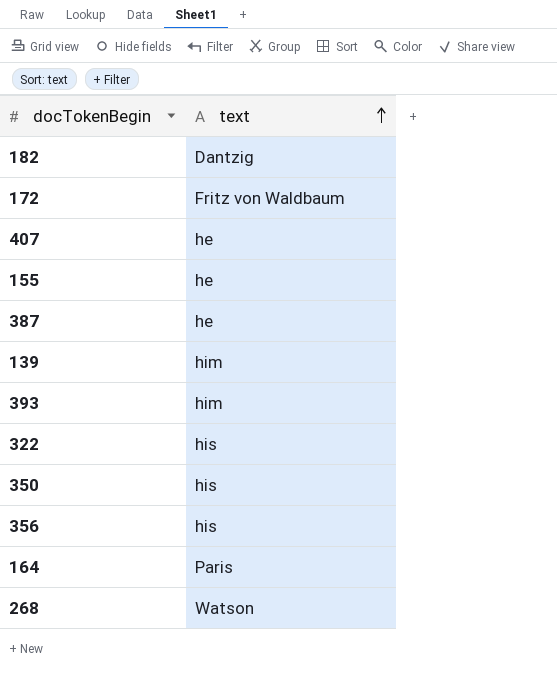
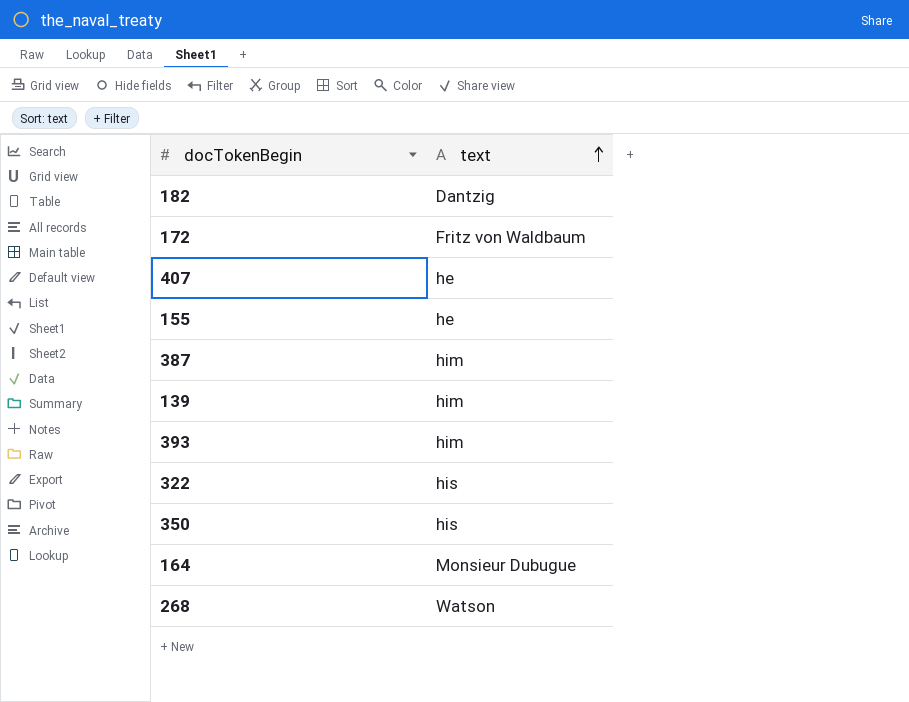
row 356: his -> none
387 | text: he -> him
164 | text: Paris -> Monsieur Dubugue

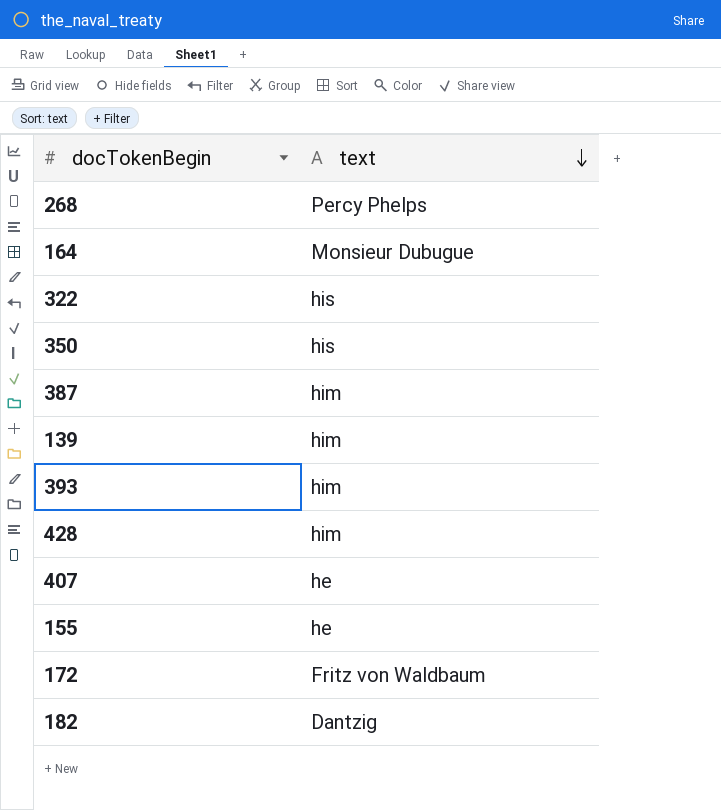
row order: text ascending -> text descending
268 | text: Watson -> Percy Phelps
row 428: none -> him

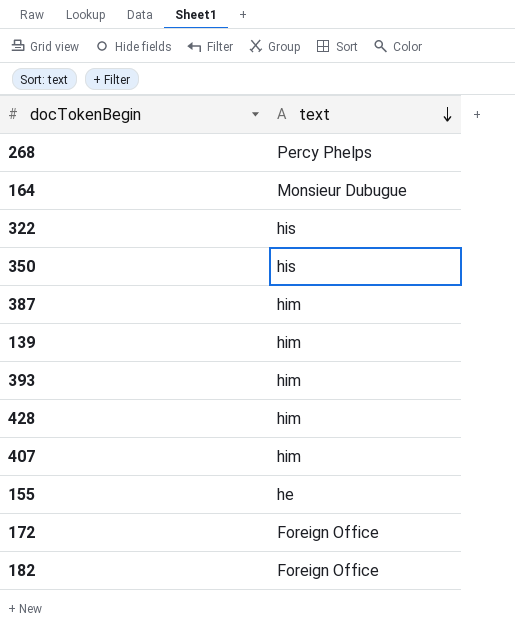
407 | text: he -> him
172 | text: Fritz von Waldbaum -> Foreign Office
182 | text: Dantzig -> Foreign Office

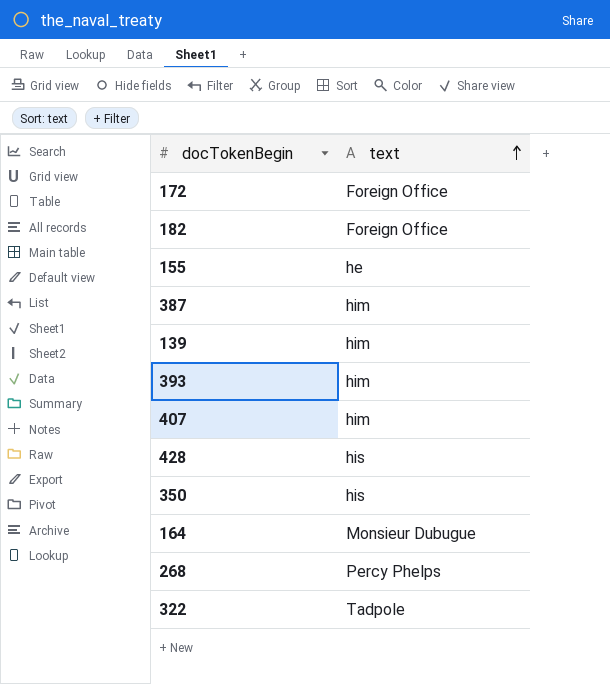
row order: text descending -> text ascending
428 | text: him -> his
322 | text: his -> Tadpole

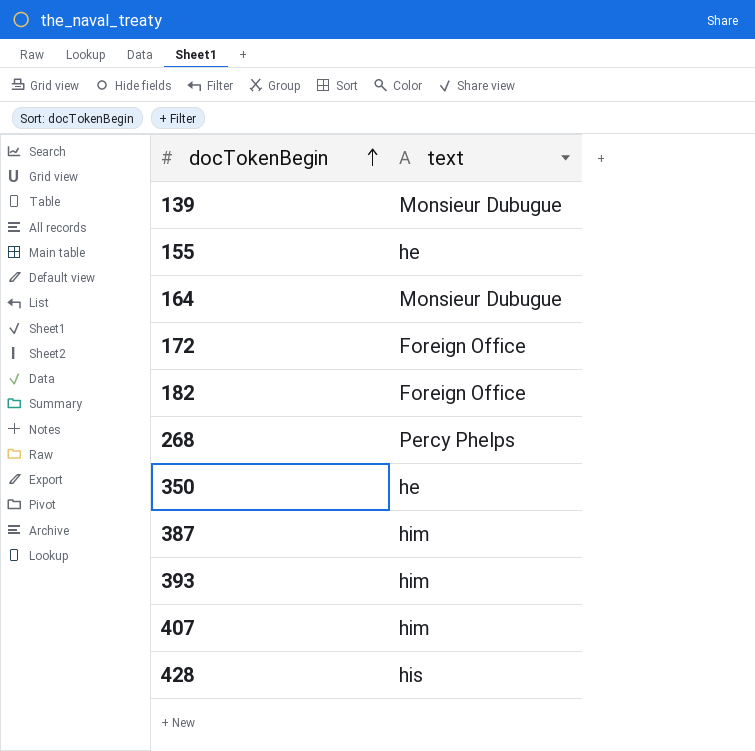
row order: text ascending -> docTokenBegin ascending
row 322: Tadpole -> none
139 | text: him -> Monsieur Dubugue
350 | text: his -> he

